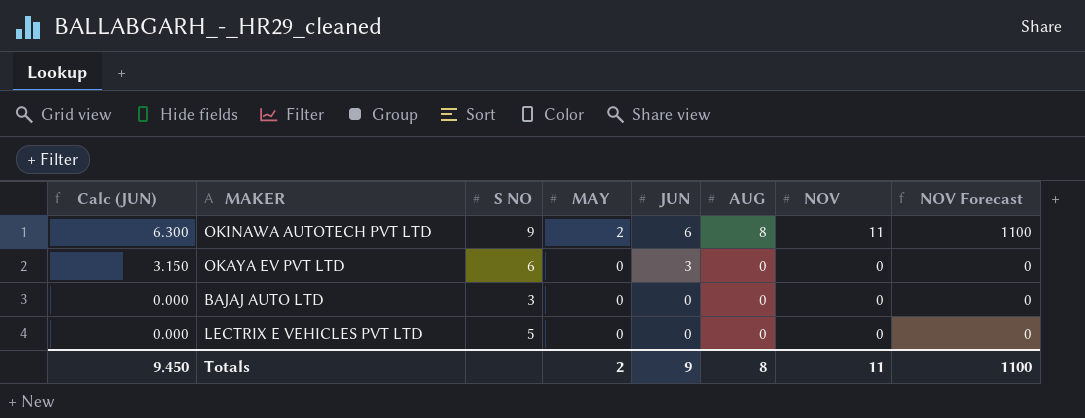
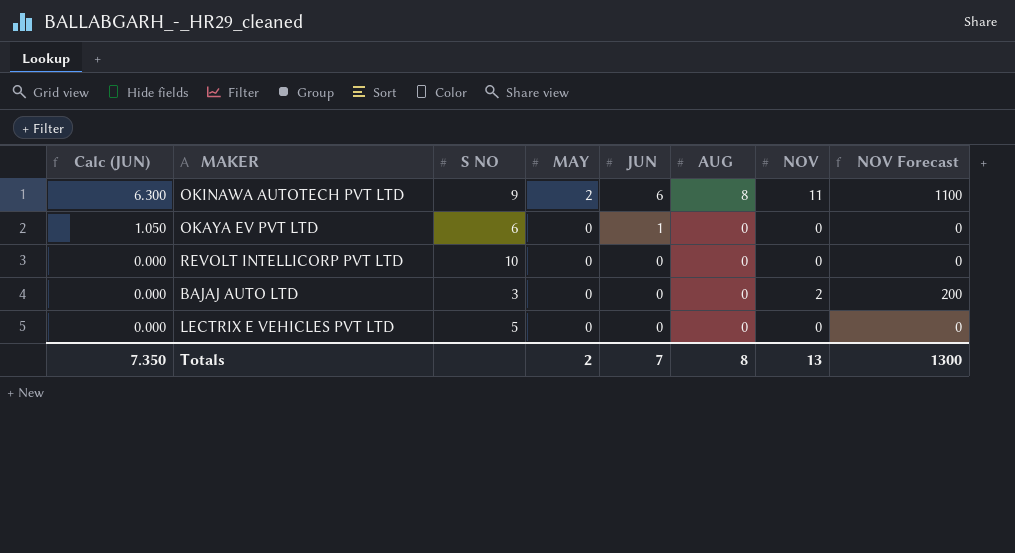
OKAYA EV PVT LTD | Calc (JUN): 3.150 -> 1.050
OKAYA EV PVT LTD | JUN: 3 -> 1
row REVOLT INTELLICORP PVT LTD: none -> 0.000 | 10 | 0 | 0 | 0 | 0 | 0
BAJAJ AUTO LTD | NOV: 0 -> 2
BAJAJ AUTO LTD | NOV Forecast: 0 -> 200
Totals | Calc (JUN): 9.450 -> 7.350
Totals | JUN: 9 -> 7
Totals | NOV: 11 -> 13
Totals | NOV Forecast: 1100 -> 1300

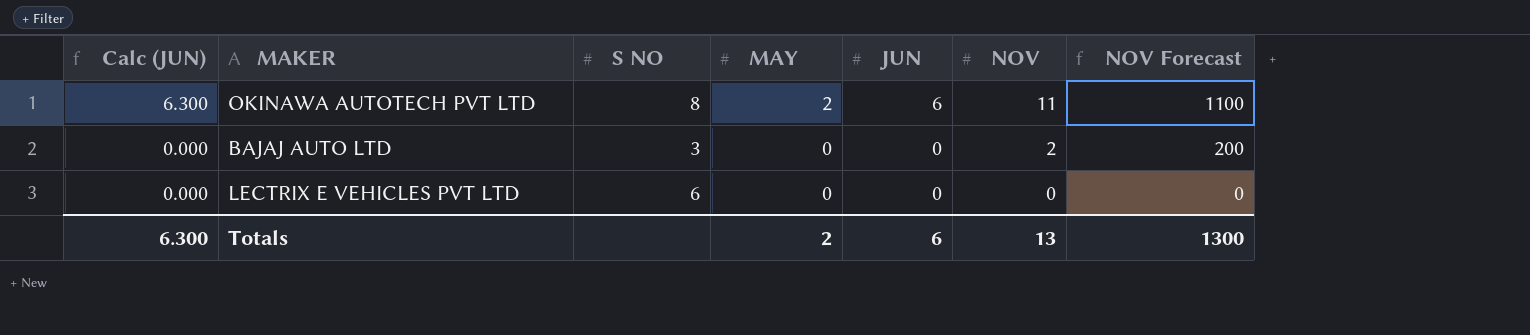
column AUG | position: 6 -> none
row OKAYA EV PVT LTD: 1.050 | 6 | 0 | 1 | 0 | 0 | 0 -> none
row REVOLT INTELLICORP PVT LTD: 0.000 | 10 | 0 | 0 | 0 | 0 | 0 -> none
OKINAWA AUTOTECH PVT LTD | S NO: 9 -> 8
LECTRIX E VEHICLES PVT LTD | S NO: 5 -> 6
Totals | Calc (JUN): 7.350 -> 6.300
Totals | JUN: 7 -> 6

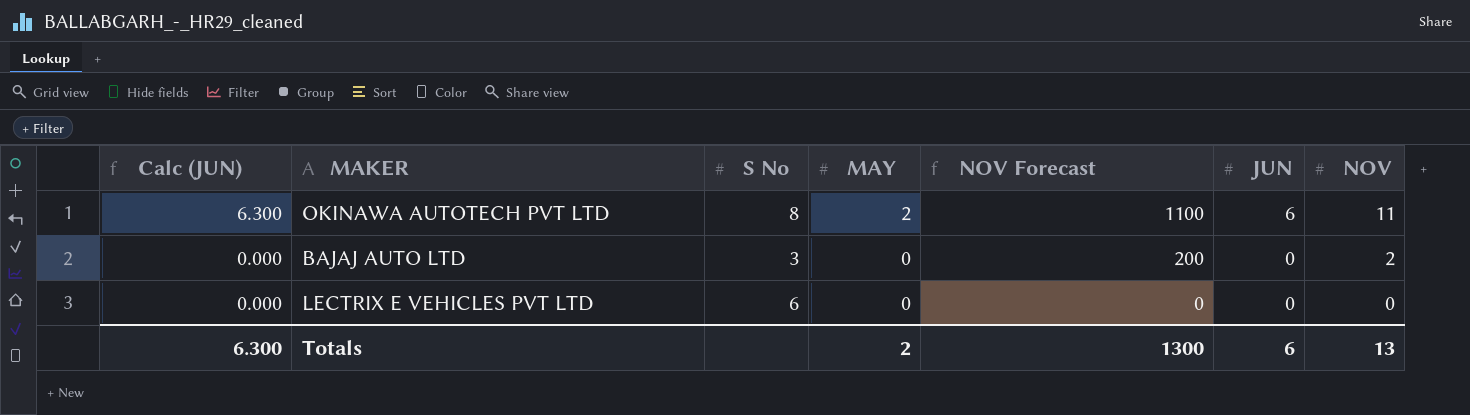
column name: S NO -> S No
column NOV Forecast | position: 7 -> 5

